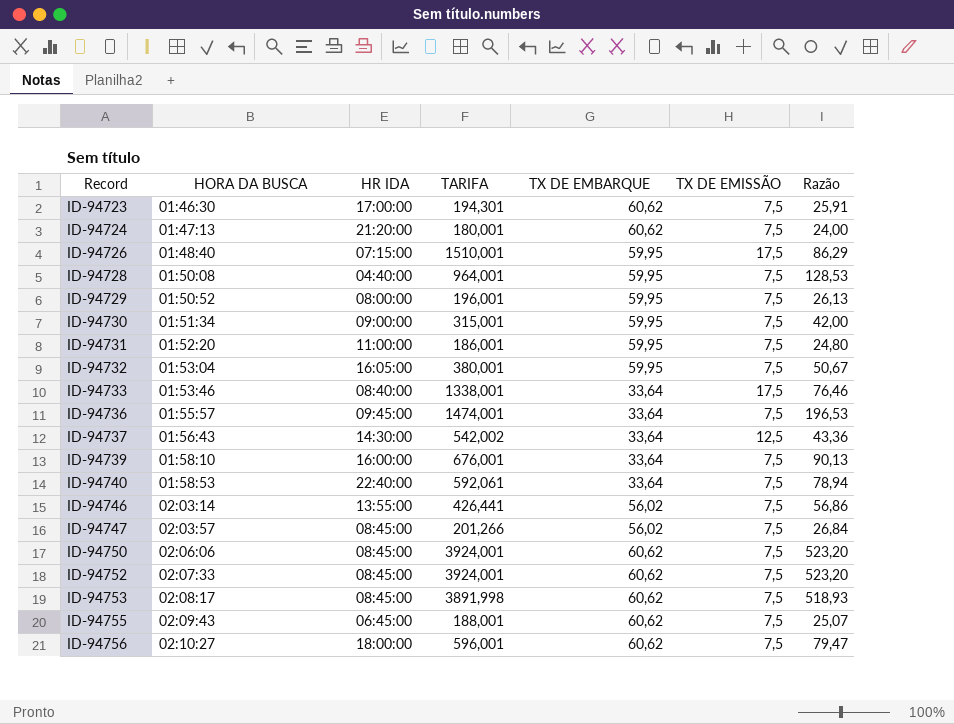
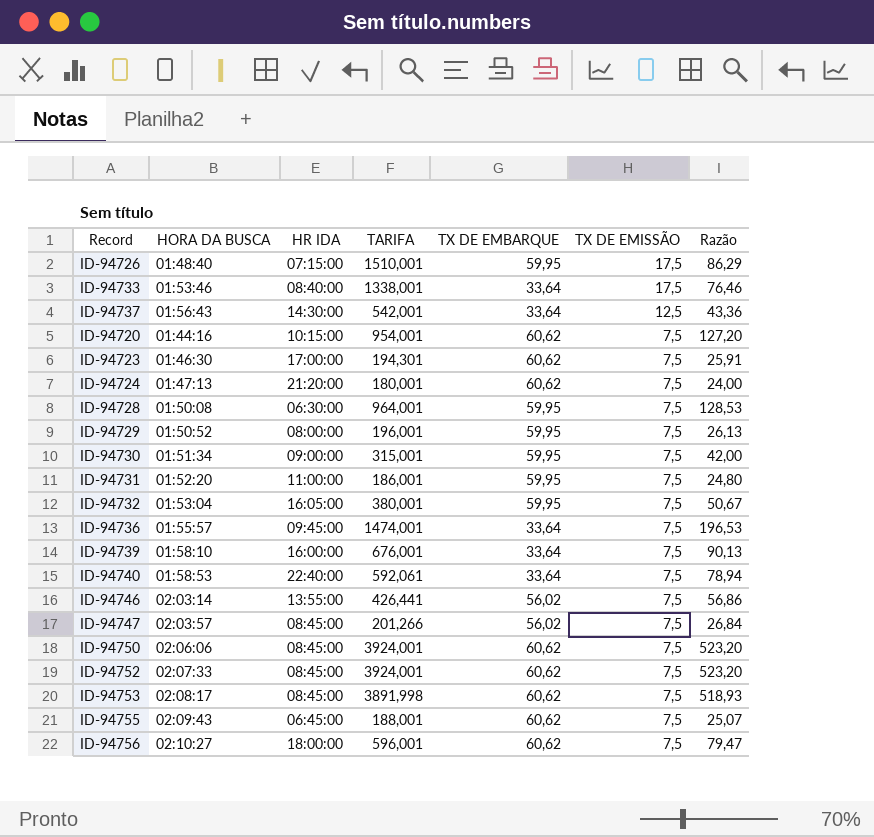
row order: Record ascending -> TX DE EMISSÃO descending
ID-94737 | TARIFA: 542,002 -> 542,001
row ID-94720: none -> 01:44:16 | 10:15:00 | 954,001 | 60,62 | 7,5 | 127,20
ID-94728 | HR IDA: 04:40:00 -> 06:30:00

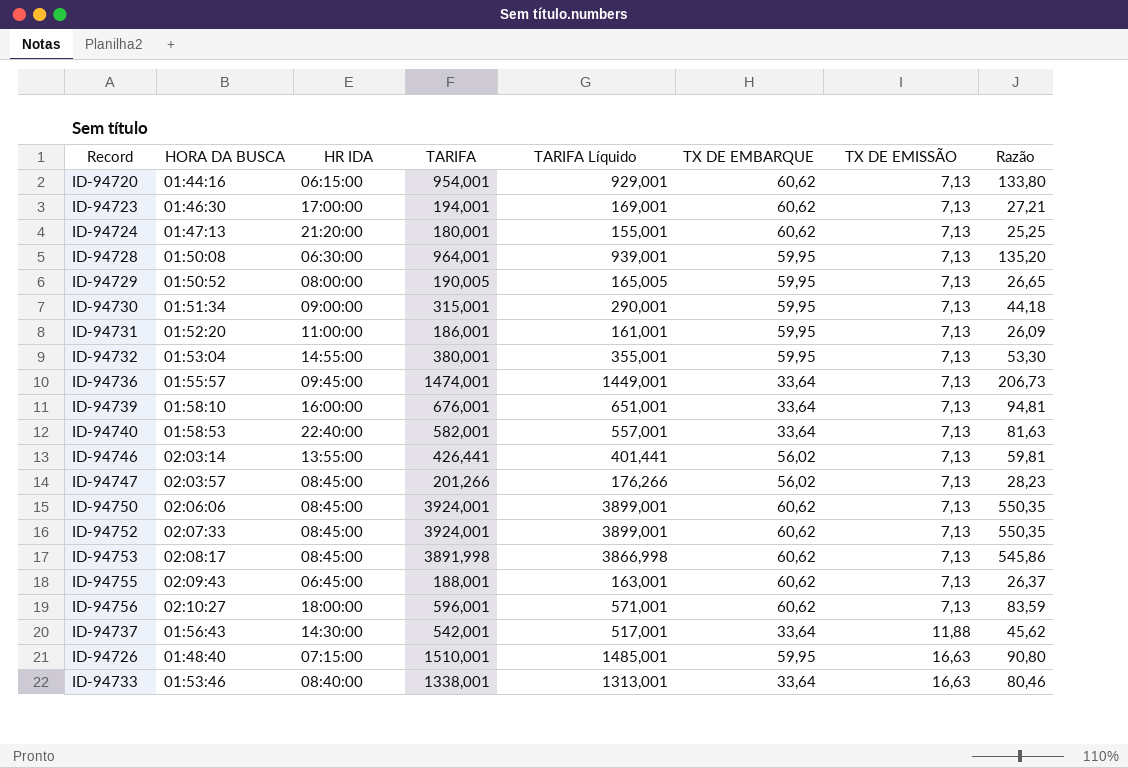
row order: TX DE EMISSÃO descending -> TX DE EMISSÃO ascending
column TARIFA Líquido | formula: none -> [TARIFA] - 25
ID-94720 | HR IDA: 10:15:00 -> 06:15:00
ID-94720 | TX DE EMISSÃO: 7,5 -> 7,13
ID-94720 | Razão: 127,20 -> 133,80
ID-94723 | TARIFA: 194,301 -> 194,001
ID-94723 | TX DE EMISSÃO: 7,5 -> 7,13
ID-94723 | Razão: 25,91 -> 27,21
ID-94724 | TX DE EMISSÃO: 7,5 -> 7,13
ID-94724 | Razão: 24,00 -> 25,25
ID-94728 | TX DE EMISSÃO: 7,5 -> 7,13
ID-94728 | Razão: 128,53 -> 135,20
ID-94729 | TARIFA: 196,001 -> 190,005
ID-94729 | TX DE EMISSÃO: 7,5 -> 7,13
ID-94729 | Razão: 26,13 -> 26,65
ID-94730 | TX DE EMISSÃO: 7,5 -> 7,13
ID-94730 | Razão: 42,00 -> 44,18
ID-94731 | TX DE EMISSÃO: 7,5 -> 7,13
ID-94731 | Razão: 24,80 -> 26,09
ID-94732 | HR IDA: 16:05:00 -> 14:55:00
ID-94732 | TX DE EMISSÃO: 7,5 -> 7,13
ID-94732 | Razão: 50,67 -> 53,30
ID-94736 | TX DE EMISSÃO: 7,5 -> 7,13
ID-94736 | Razão: 196,53 -> 206,73
ID-94739 | TX DE EMISSÃO: 7,5 -> 7,13
ID-94739 | Razão: 90,13 -> 94,81
ID-94740 | TARIFA: 592,061 -> 582,001
ID-94740 | TX DE EMISSÃO: 7,5 -> 7,13
ID-94740 | Razão: 78,94 -> 81,63
ID-94746 | TX DE EMISSÃO: 7,5 -> 7,13
ID-94746 | Razão: 56,86 -> 59,81
ID-94747 | TX DE EMISSÃO: 7,5 -> 7,13
ID-94747 | Razão: 26,84 -> 28,23
ID-94750 | TX DE EMISSÃO: 7,5 -> 7,13
ID-94750 | Razão: 523,20 -> 550,35
ID-94752 | TX DE EMISSÃO: 7,5 -> 7,13
ID-94752 | Razão: 523,20 -> 550,35
ID-94753 | TX DE EMISSÃO: 7,5 -> 7,13
ID-94753 | Razão: 518,93 -> 545,86
ID-94755 | TX DE EMISSÃO: 7,5 -> 7,13
ID-94755 | Razão: 25,07 -> 26,37
ID-94756 | TX DE EMISSÃO: 7,5 -> 7,13
ID-94756 | Razão: 79,47 -> 83,59
ID-94737 | TX DE EMISSÃO: 12,5 -> 11,88
ID-94737 | Razão: 43,36 -> 45,62
ID-94726 | TX DE EMISSÃO: 17,5 -> 16,63
ID-94726 | Razão: 86,29 -> 90,80
ID-94733 | TX DE EMISSÃO: 17,5 -> 16,63
ID-94733 | Razão: 76,46 -> 80,46

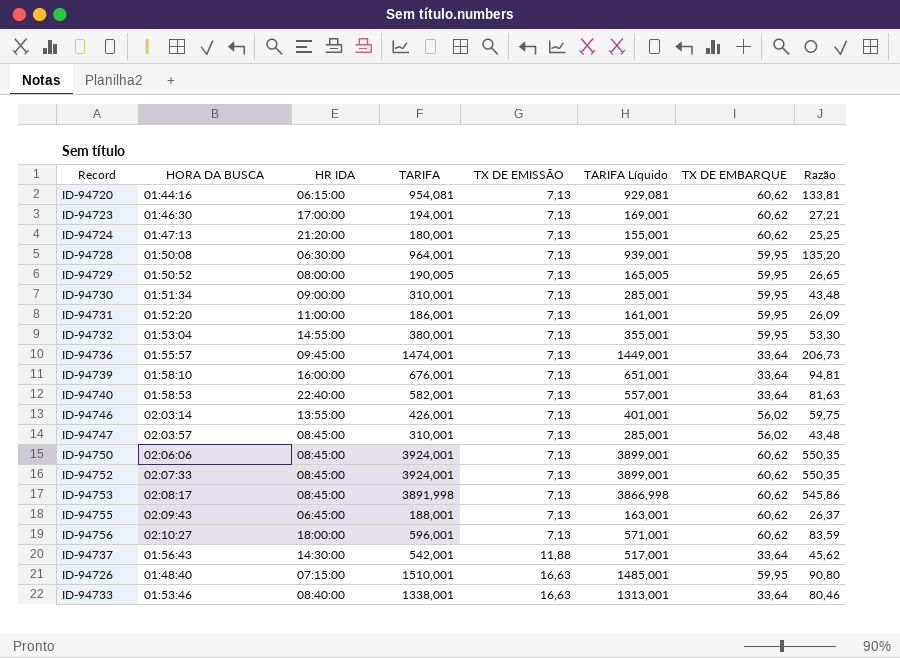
column TX DE EMISSÃO | position: 7 -> 5
ID-94720 | TARIFA: 954,001 -> 954,081
ID-94720 | TARIFA Líquido: 929,001 -> 929,081
ID-94720 | Razão: 133,80 -> 133,81
ID-94730 | TARIFA: 315,001 -> 310,001
ID-94730 | TARIFA Líquido: 290,001 -> 285,001
ID-94730 | Razão: 44,18 -> 43,48
ID-94746 | TARIFA: 426,441 -> 426,001
ID-94746 | TARIFA Líquido: 401,441 -> 401,001
ID-94746 | Razão: 59,81 -> 59,75
ID-94747 | TARIFA: 201,266 -> 310,001
ID-94747 | TARIFA Líquido: 176,266 -> 285,001
ID-94747 | Razão: 28,23 -> 43,48

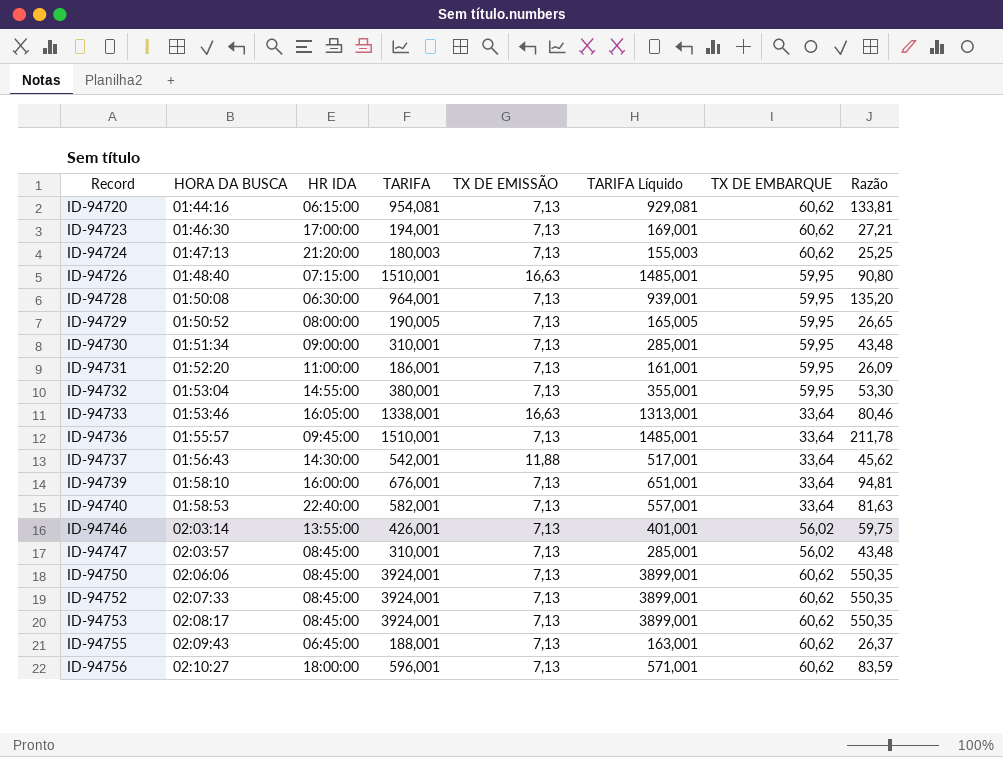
row order: TX DE EMISSÃO ascending -> Record ascending
ID-94724 | TARIFA: 180,001 -> 180,003
ID-94724 | TARIFA Líquido: 155,001 -> 155,003
ID-94733 | HR IDA: 08:40:00 -> 16:05:00
ID-94736 | TARIFA: 1474,001 -> 1510,001
ID-94736 | TARIFA Líquido: 1449,001 -> 1485,001
ID-94736 | Razão: 206,73 -> 211,78
ID-94753 | TARIFA: 3891,998 -> 3924,001
ID-94753 | TARIFA Líquido: 3866,998 -> 3899,001
ID-94753 | Razão: 545,86 -> 550,35

